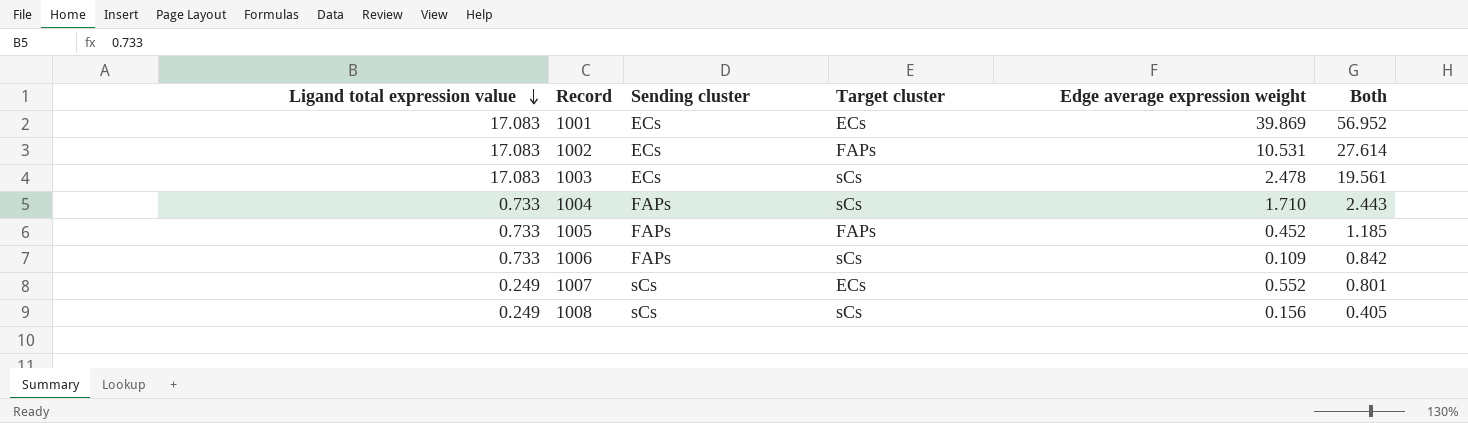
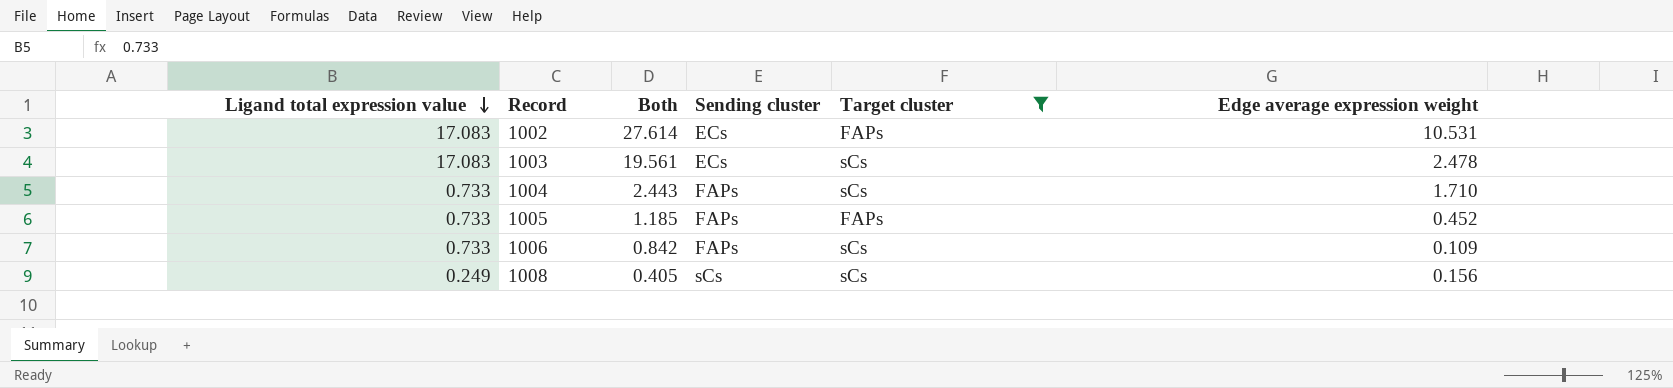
filter: none -> Target cluster != ECs
column Both | position: 6 -> 3

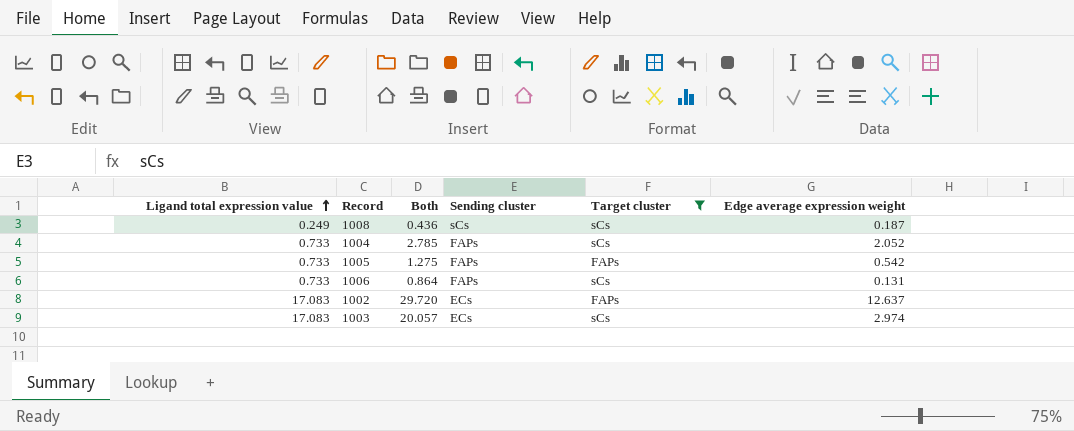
row order: Ligand total expression value descending -> Ligand total expression value ascending
1008 | Both: 0.405 -> 0.436
1008 | Edge average expression weight: 0.156 -> 0.187
1004 | Both: 2.443 -> 2.785
1004 | Edge average expression weight: 1.710 -> 2.052
1005 | Both: 1.185 -> 1.275
1005 | Edge average expression weight: 0.452 -> 0.542
1006 | Both: 0.842 -> 0.864
1006 | Edge average expression weight: 0.109 -> 0.131
1002 | Both: 27.614 -> 29.720
1002 | Edge average expression weight: 10.531 -> 12.637
1003 | Both: 19.561 -> 20.057
1003 | Edge average expression weight: 2.478 -> 2.974

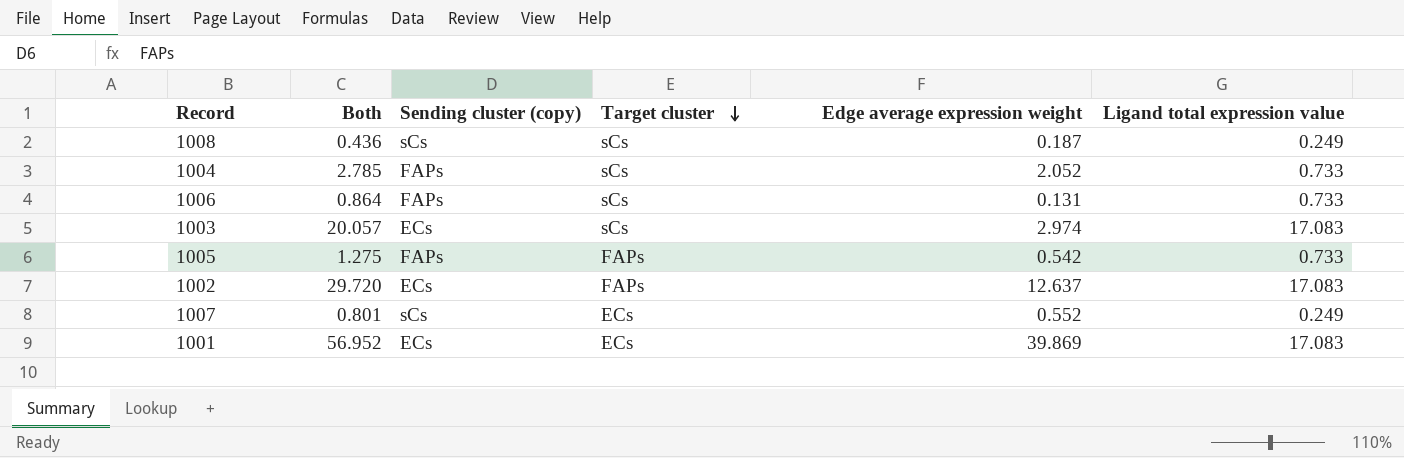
filter: Target cluster != ECs -> none
row order: Ligand total expression value ascending -> Target cluster descending
column name: Sending cluster -> Sending cluster (copy)
column Ligand total expression value | position: 1 -> 6

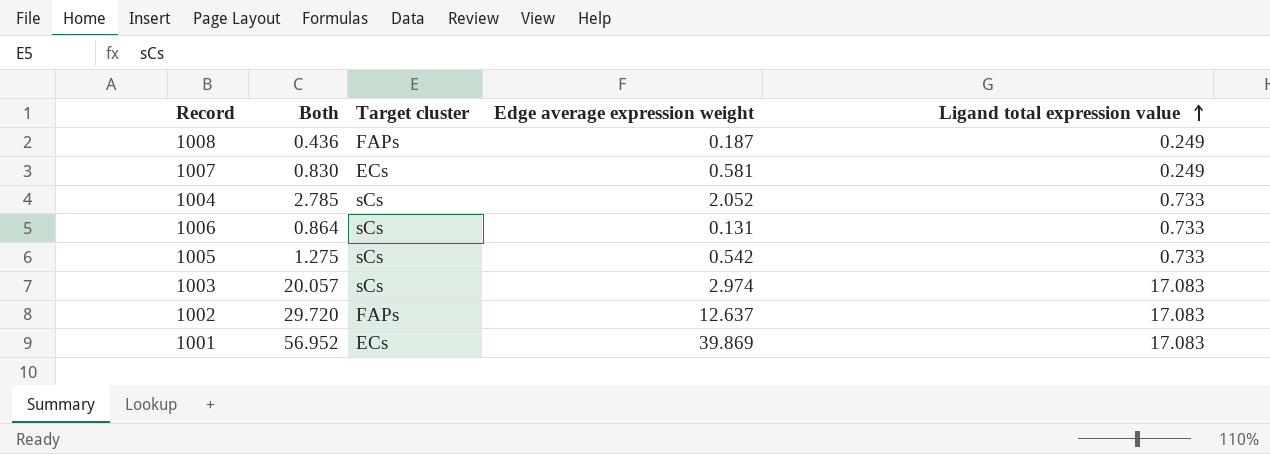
row order: Target cluster descending -> Ligand total expression value ascending
column Sending cluster (copy) | position: 3 -> none
1008 | Target cluster: sCs -> FAPs
1007 | Both: 0.801 -> 0.830
1007 | Edge average expression weight: 0.552 -> 0.581
1005 | Target cluster: FAPs -> sCs

